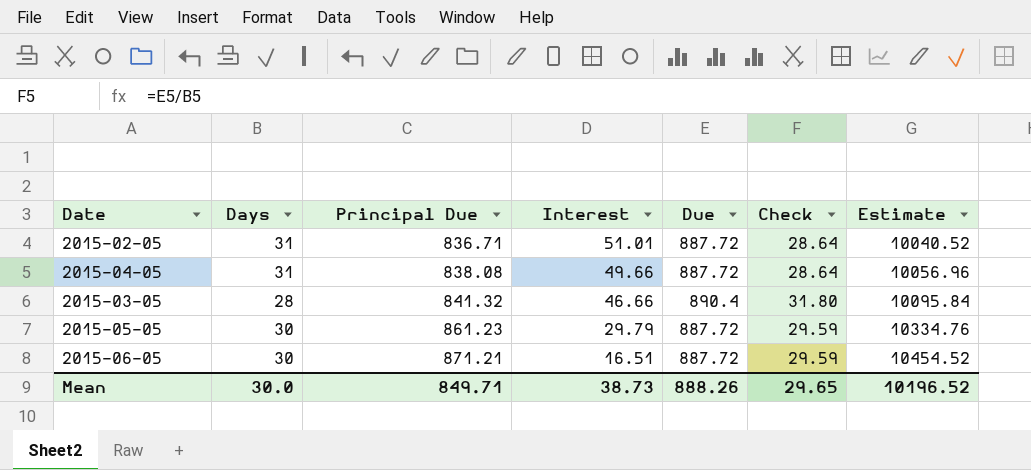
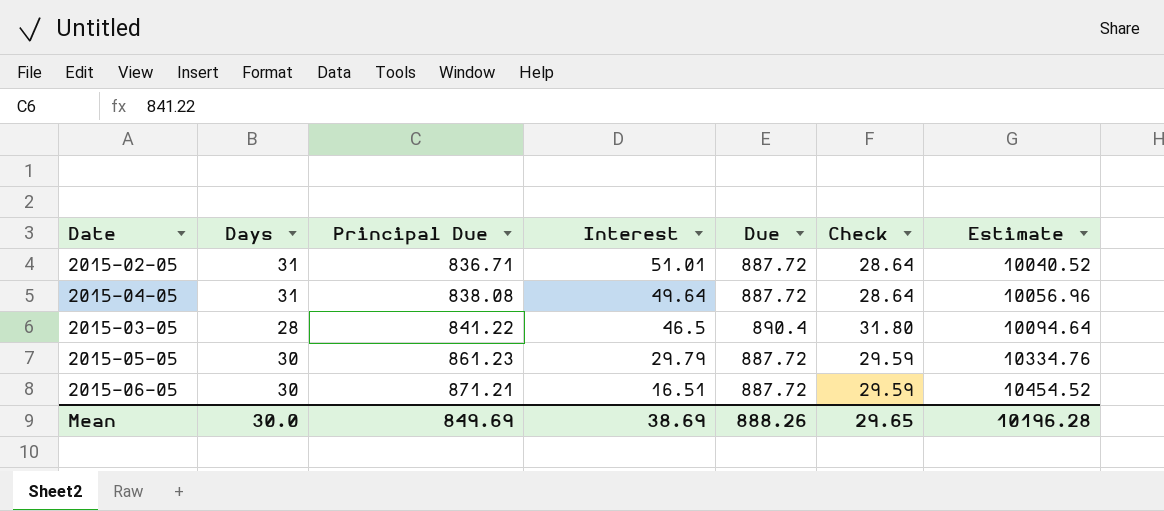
2015-04-05 | Interest: 49.66 -> 49.64
2015-03-05 | Principal Due: 841.32 -> 841.22
2015-03-05 | Interest: 46.66 -> 46.5
2015-03-05 | Estimate: 10095.84 -> 10094.64
Mean | Principal Due: 849.71 -> 849.69
Mean | Interest: 38.73 -> 38.69
Mean | Estimate: 10196.52 -> 10196.28

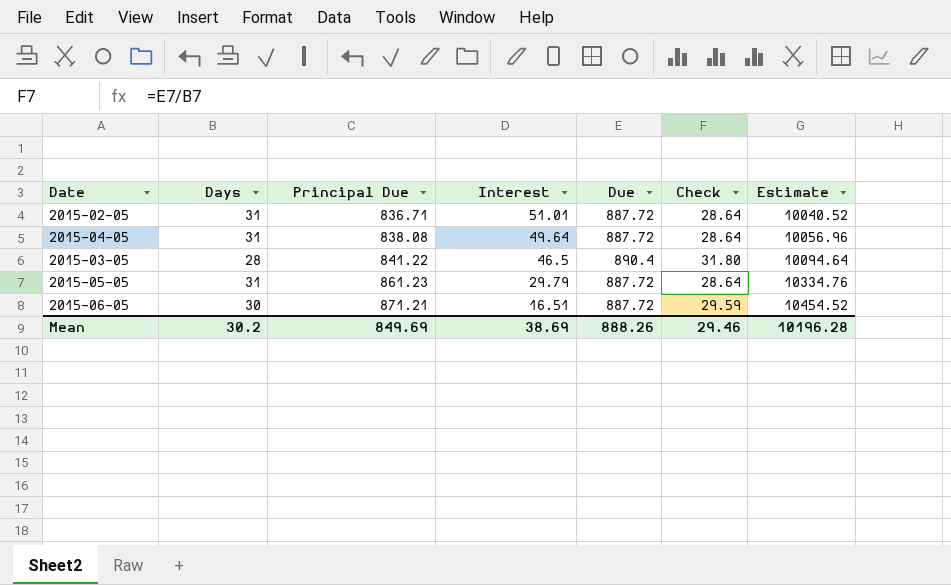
2015-05-05 | Days: 30 -> 31
2015-05-05 | Check: 29.59 -> 28.64
Mean | Days: 30.0 -> 30.2
Mean | Check: 29.65 -> 29.46

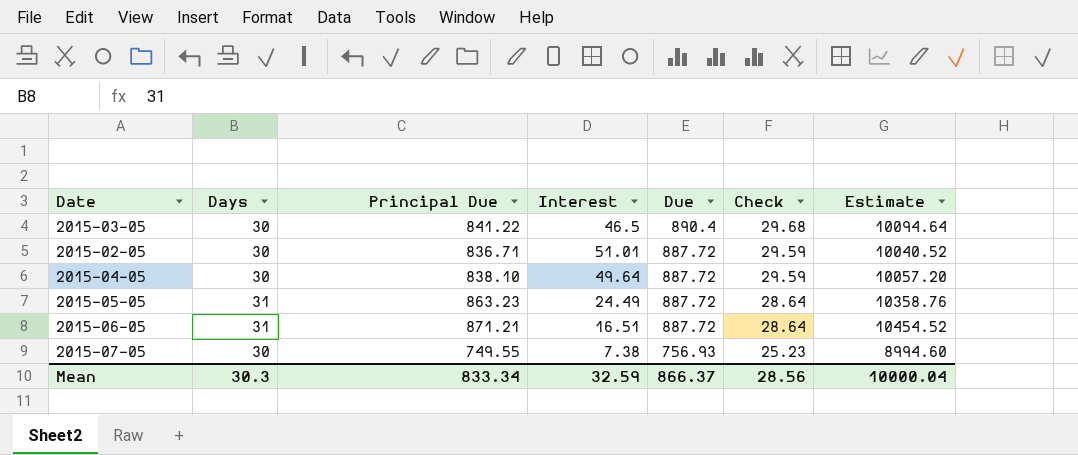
row order: Principal Due ascending -> Due descending
2015-03-05 | Days: 28 -> 30
2015-03-05 | Check: 31.80 -> 29.68
2015-02-05 | Days: 31 -> 30
2015-02-05 | Check: 28.64 -> 29.59
2015-04-05 | Days: 31 -> 30
2015-04-05 | Principal Due: 838.08 -> 838.10
2015-04-05 | Check: 28.64 -> 29.59
2015-04-05 | Estimate: 10056.96 -> 10057.20
2015-05-05 | Principal Due: 861.23 -> 863.23
2015-05-05 | Interest: 29.79 -> 24.49
2015-05-05 | Estimate: 10334.76 -> 10358.76
2015-06-05 | Days: 30 -> 31
2015-06-05 | Check: 29.59 -> 28.64
row 2015-07-05: none -> 30 | 749.55 | 7.38 | 756.93 | 25.23 | 8994.60
Mean | Days: 30.2 -> 30.3
Mean | Principal Due: 849.69 -> 833.34
Mean | Interest: 38.69 -> 32.59
Mean | Due: 888.26 -> 866.37
Mean | Check: 29.46 -> 28.56
Mean | Estimate: 10196.28 -> 10000.04

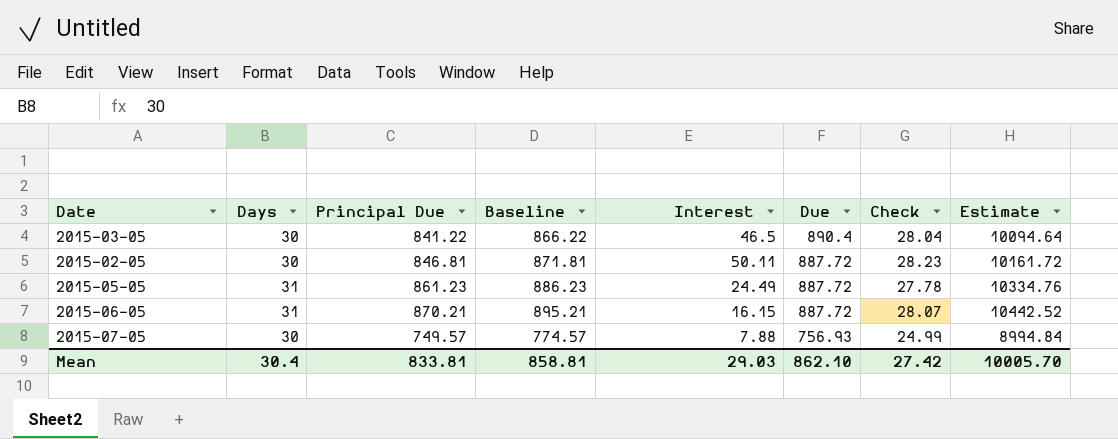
column Baseline | formula: none -> [Principal Due] + 25
column Check | formula: [Due] / [Days] -> [Principal Due] / [Days]
row 2015-04-05: 30 | 838.10 | 49.64 | 887.72 | 29.59 | 10057.20 -> none
2015-02-05 | Principal Due: 836.71 -> 846.81
2015-02-05 | Interest: 51.01 -> 50.11
2015-02-05 | Estimate: 10040.52 -> 10161.72
2015-05-05 | Principal Due: 863.23 -> 861.23
2015-05-05 | Estimate: 10358.76 -> 10334.76
2015-06-05 | Principal Due: 871.21 -> 870.21
2015-06-05 | Interest: 16.51 -> 16.15
2015-06-05 | Estimate: 10454.52 -> 10442.52
2015-07-05 | Principal Due: 749.55 -> 749.57
2015-07-05 | Interest: 7.38 -> 7.88
2015-07-05 | Estimate: 8994.60 -> 8994.84
Mean | Days: 30.3 -> 30.4
Mean | Principal Due: 833.34 -> 833.81
Mean | Interest: 32.59 -> 29.03
Mean | Due: 866.37 -> 862.10
Mean | Check: 28.56 -> 27.42
Mean | Estimate: 10000.04 -> 10005.70

